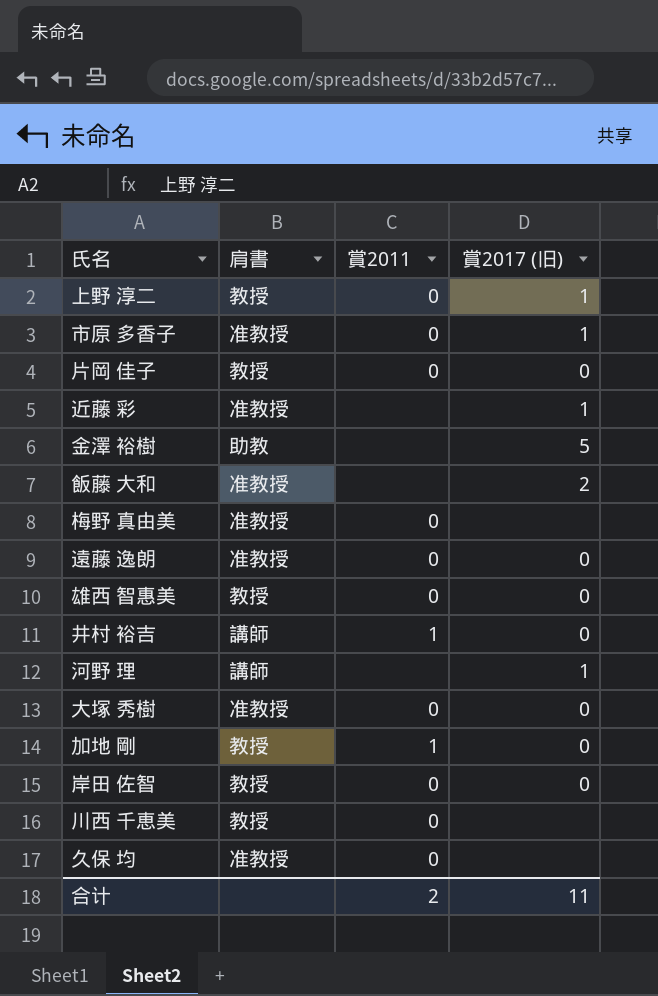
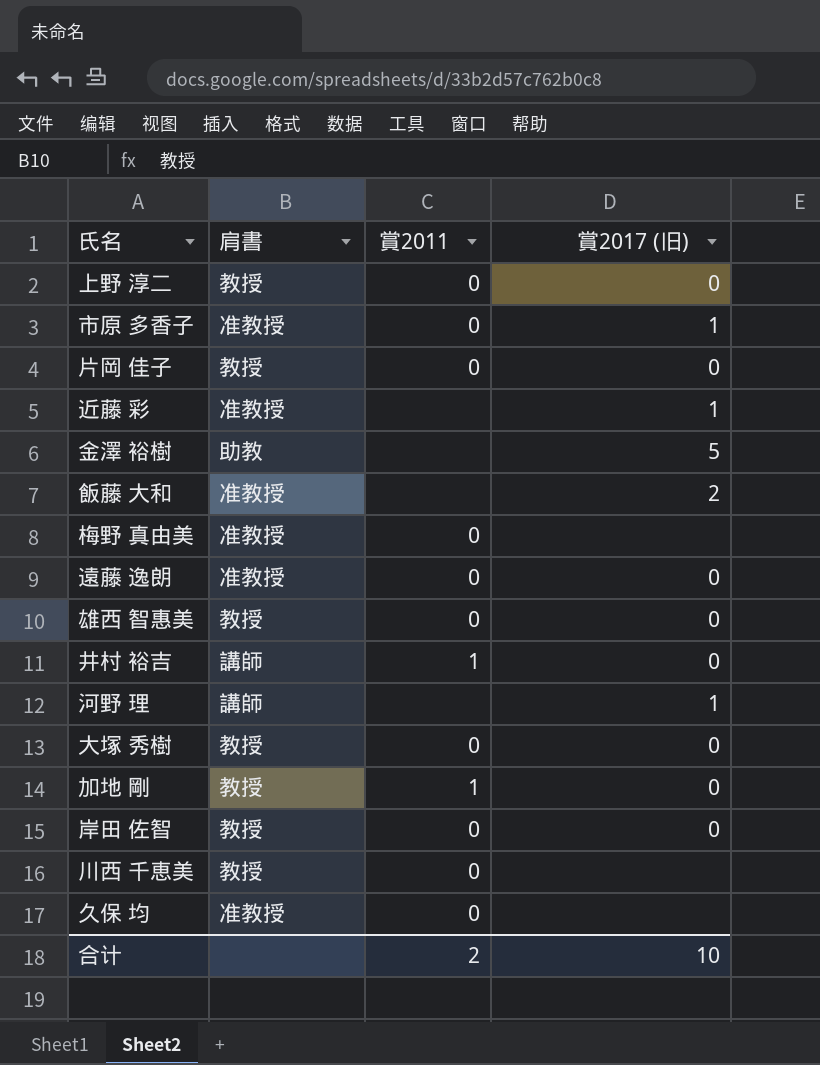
上野 淳二 | 賞2017 (旧): 1 -> 0
大塚 秀樹 | 肩書: 准教授 -> 教授
合计 | 賞2017 (旧): 11 -> 10

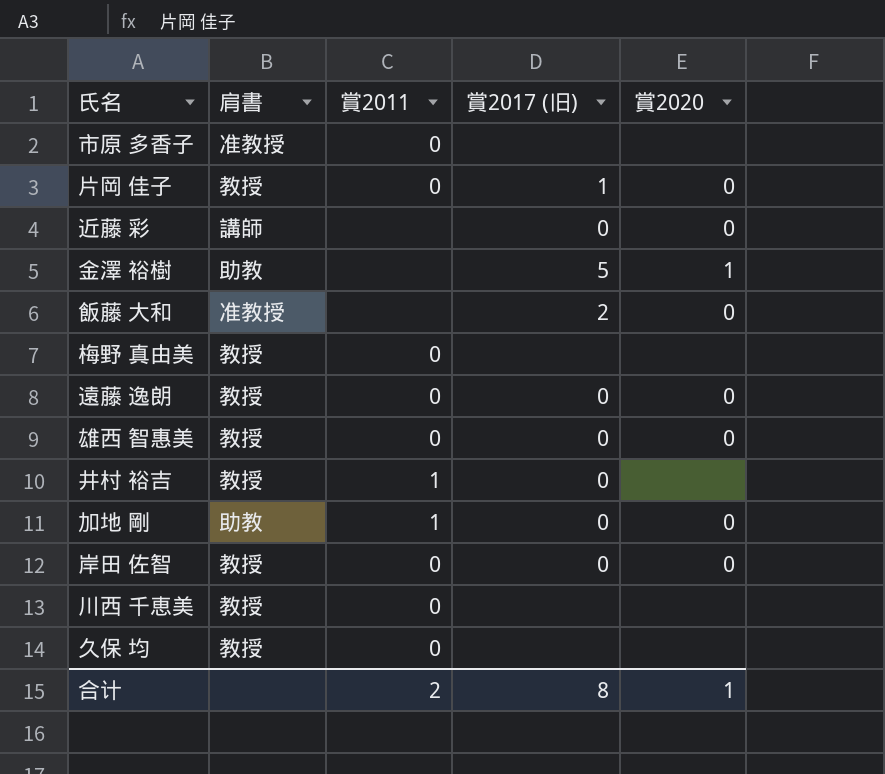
column 賞2020 | position: none -> 5
row 上野 淳二: 教授 | 0 | 0 -> none
row 河野 理: 講師 | none | 1 -> none
row 大塚 秀樹: 教授 | 0 | 0 -> none
市原 多香子 | 賞2017 (旧): 1 -> none
片岡 佳子 | 賞2017 (旧): 0 -> 1
近藤 彩 | 肩書: 准教授 -> 講師
近藤 彩 | 賞2017 (旧): 1 -> 0
梅野 真由美 | 肩書: 准教授 -> 教授
遠藤 逸朗 | 肩書: 准教授 -> 教授
井村 裕吉 | 肩書: 講師 -> 教授
加地 剛 | 肩書: 教授 -> 助教
久保 均 | 肩書: 准教授 -> 教授
合计 | 賞2017 (旧): 10 -> 8

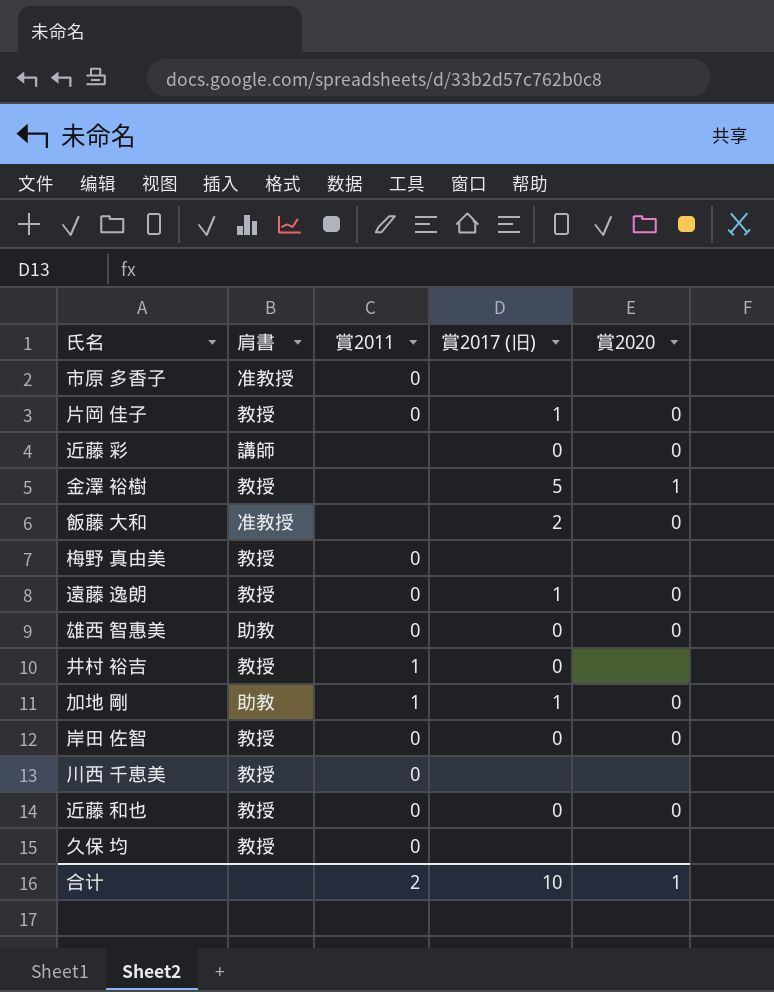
金澤 裕樹 | 肩書: 助教 -> 教授
遠藤 逸朗 | 賞2017 (旧): 0 -> 1
雄西 智惠美 | 肩書: 教授 -> 助教
加地 剛 | 賞2017 (旧): 0 -> 1
row 近藤 和也: none -> 教授 | 0 | 0 | 0
合计 | 賞2017 (旧): 8 -> 10

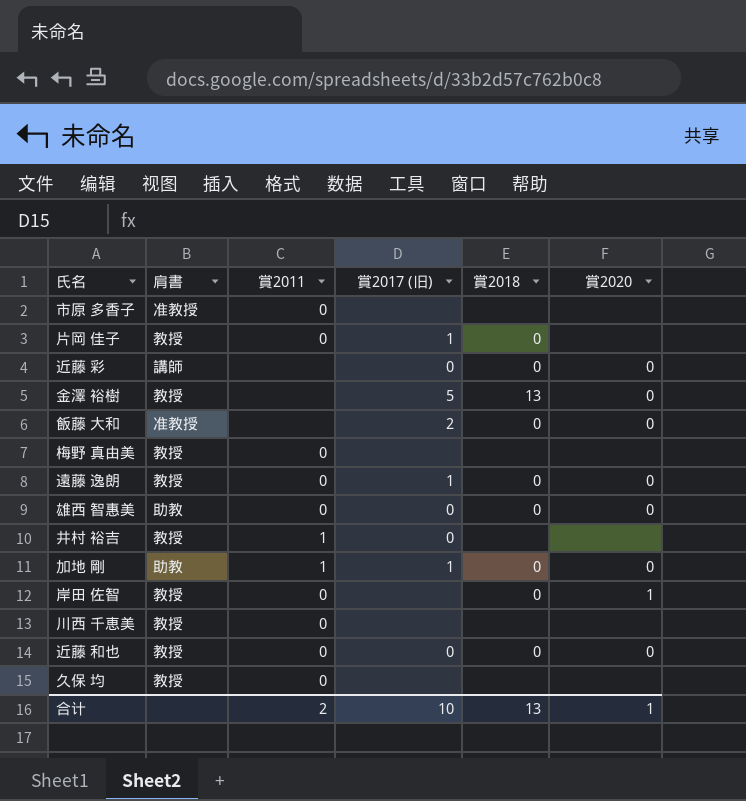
column 賞2018 | position: none -> 5
片岡 佳子 | 賞2020: 0 -> none
金澤 裕樹 | 賞2020: 1 -> 0
岸田 佐智 | 賞2017 (旧): 0 -> none
岸田 佐智 | 賞2020: 0 -> 1

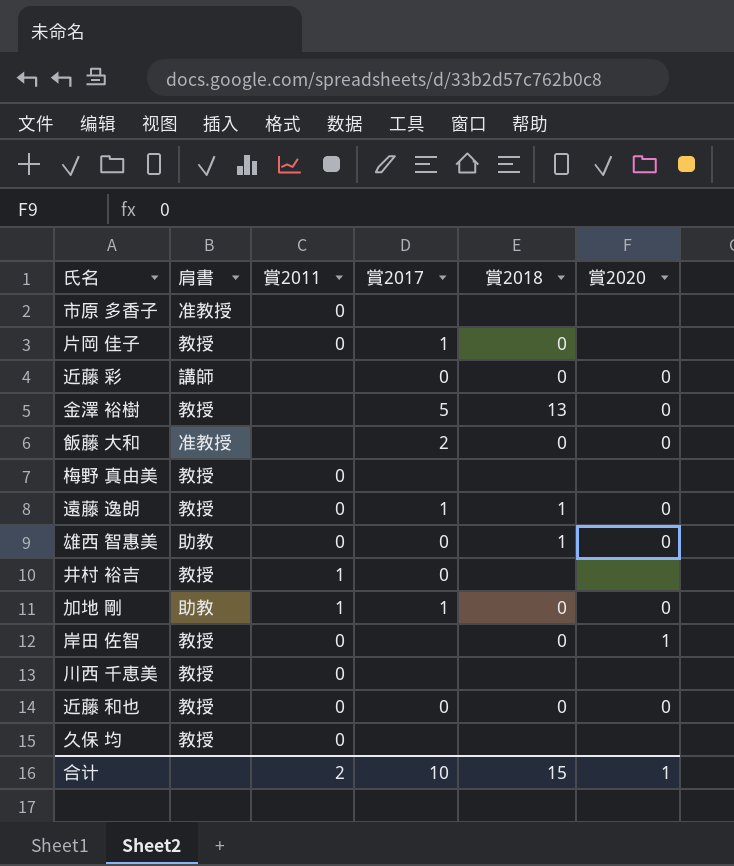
column name: 賞2017 (旧) -> 賞2017
遠藤 逸朗 | 賞2018: 0 -> 1
雄西 智惠美 | 賞2018: 0 -> 1
合计 | 賞2018: 13 -> 15

